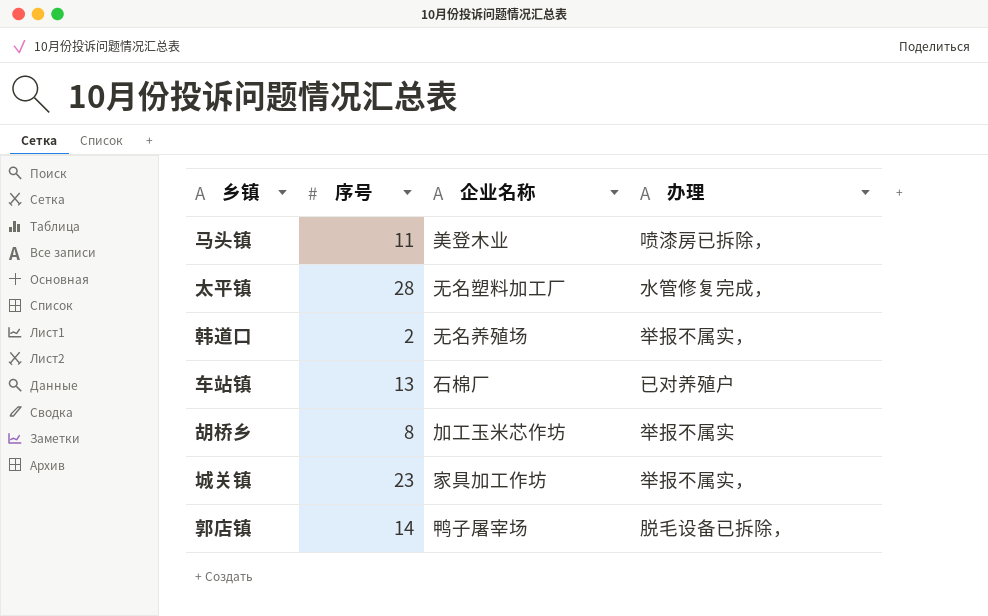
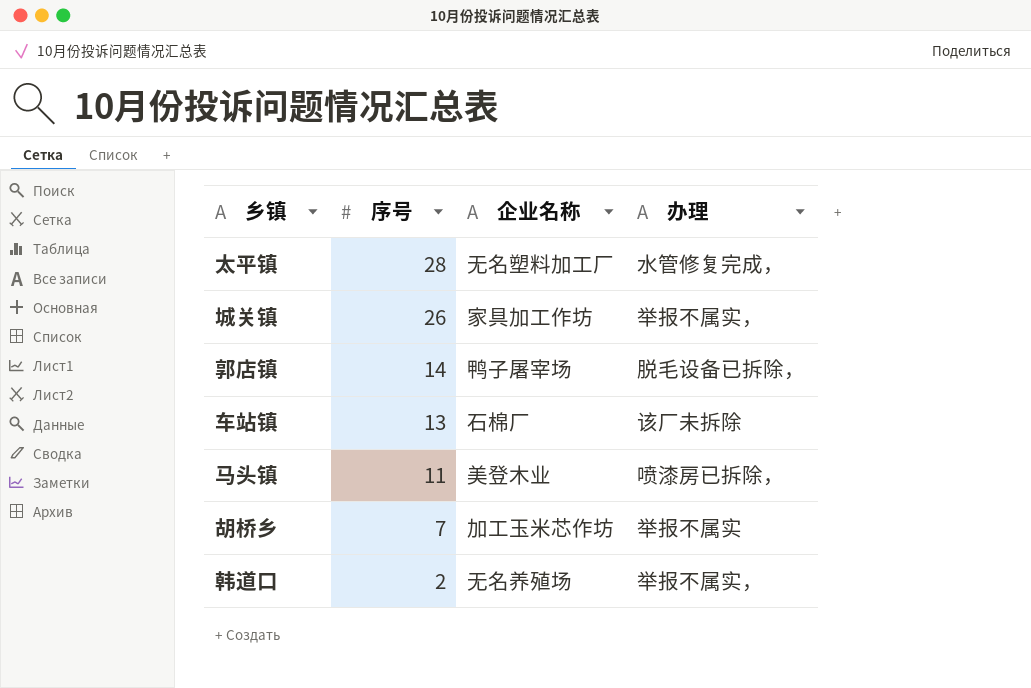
row order: none -> 序号 descending
城关镇 | 序号: 23 -> 26
车站镇 | 办理: 已对养殖户 -> 该厂未拆除
胡桥乡 | 序号: 8 -> 7

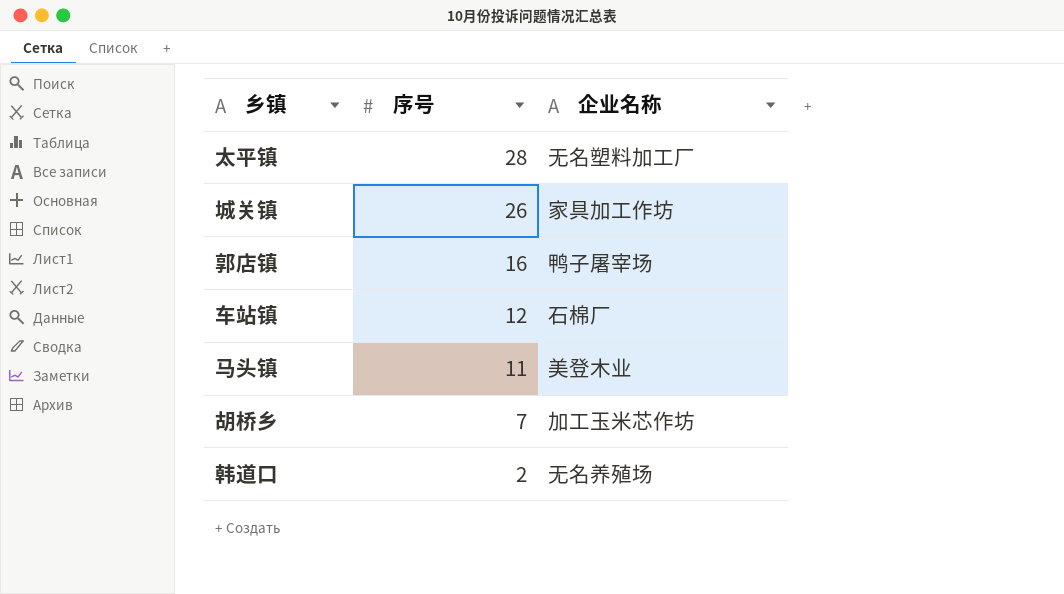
column 办理 | position: 4 -> none
郭店镇 | 序号: 14 -> 16
车站镇 | 序号: 13 -> 12

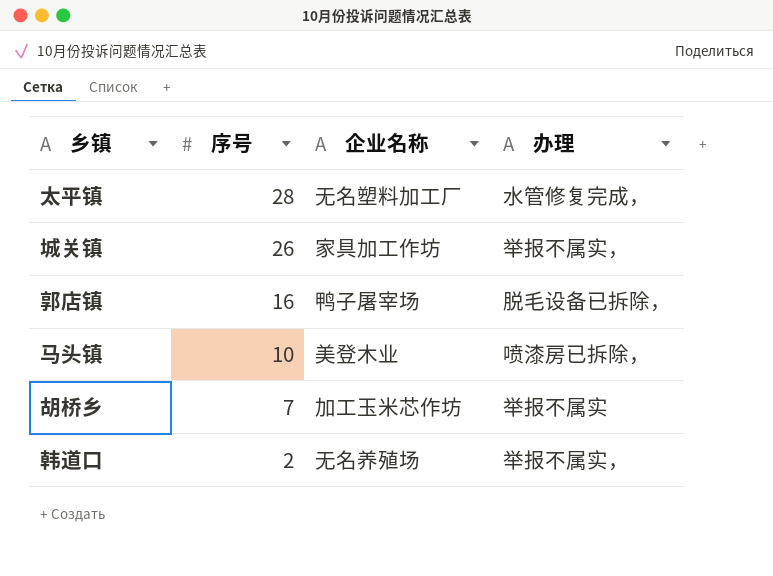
column 办理 | position: none -> 4
row 车站镇: 12 | 石棉厂 -> none
马头镇 | 序号: 11 -> 10

